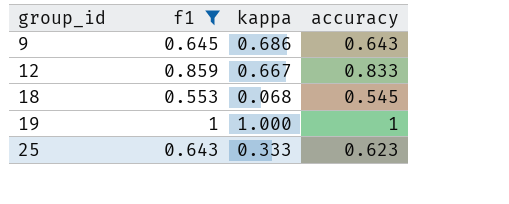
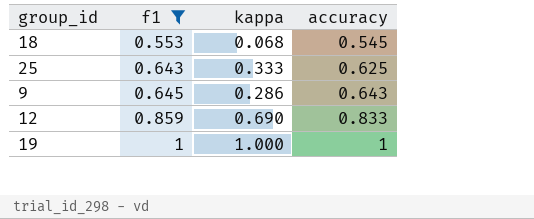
row order: group_id ascending -> f1 ascending
25 | accuracy: 0.623 -> 0.625
9 | kappa: 0.686 -> 0.286
12 | kappa: 0.667 -> 0.690

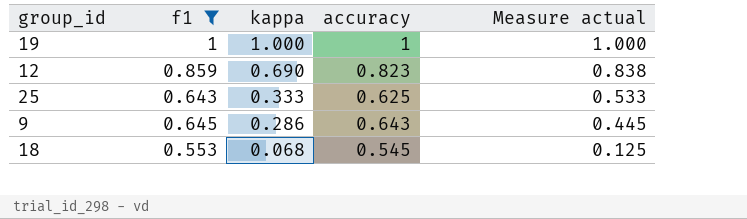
row order: f1 ascending -> kappa descending
column Measure actual | formula: none -> [kappa] / [accuracy]
12 | accuracy: 0.833 -> 0.823

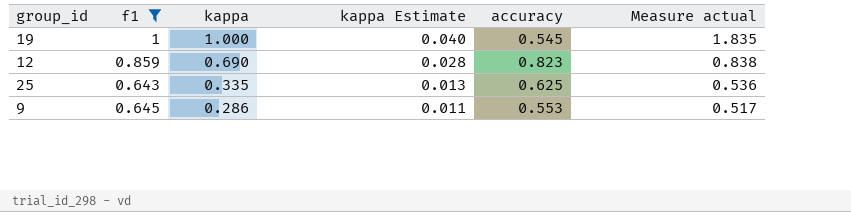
column kappa Estimate | formula: none -> [kappa] * 0.04
row 18: 0.553 | 0.068 | 0.545 | 0.125 -> none
19 | accuracy: 1 -> 0.545
19 | Measure actual: 1.000 -> 1.835
25 | kappa: 0.333 -> 0.335
25 | Measure actual: 0.533 -> 0.536
9 | accuracy: 0.643 -> 0.553
9 | Measure actual: 0.445 -> 0.517

